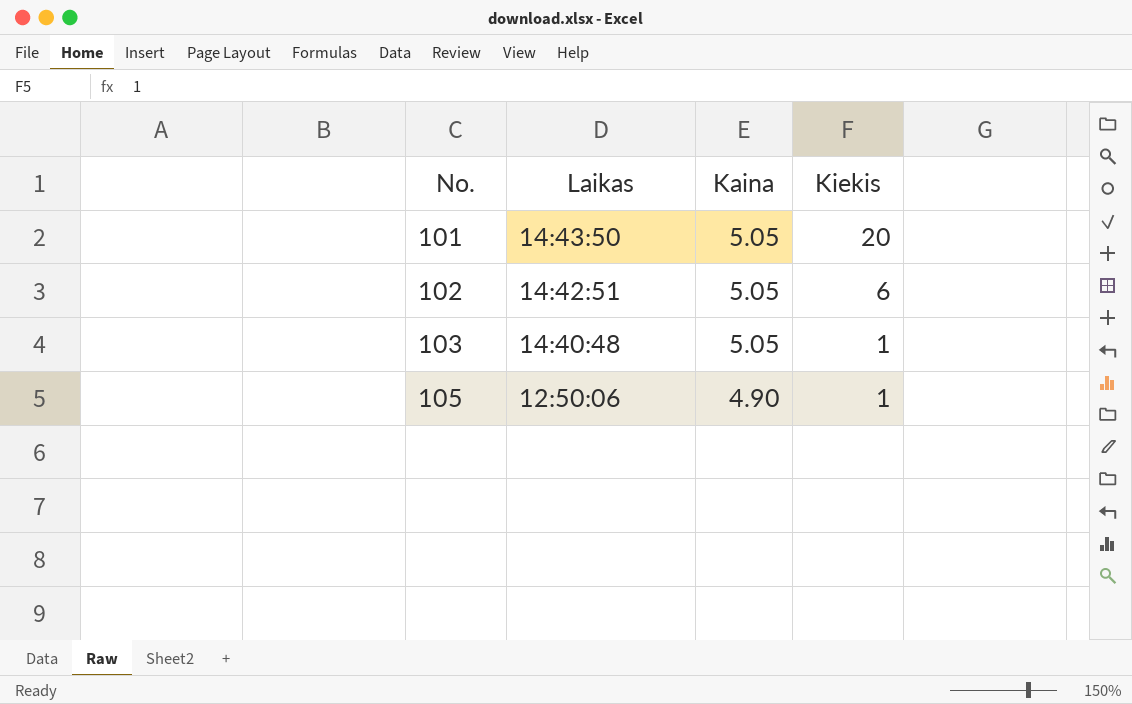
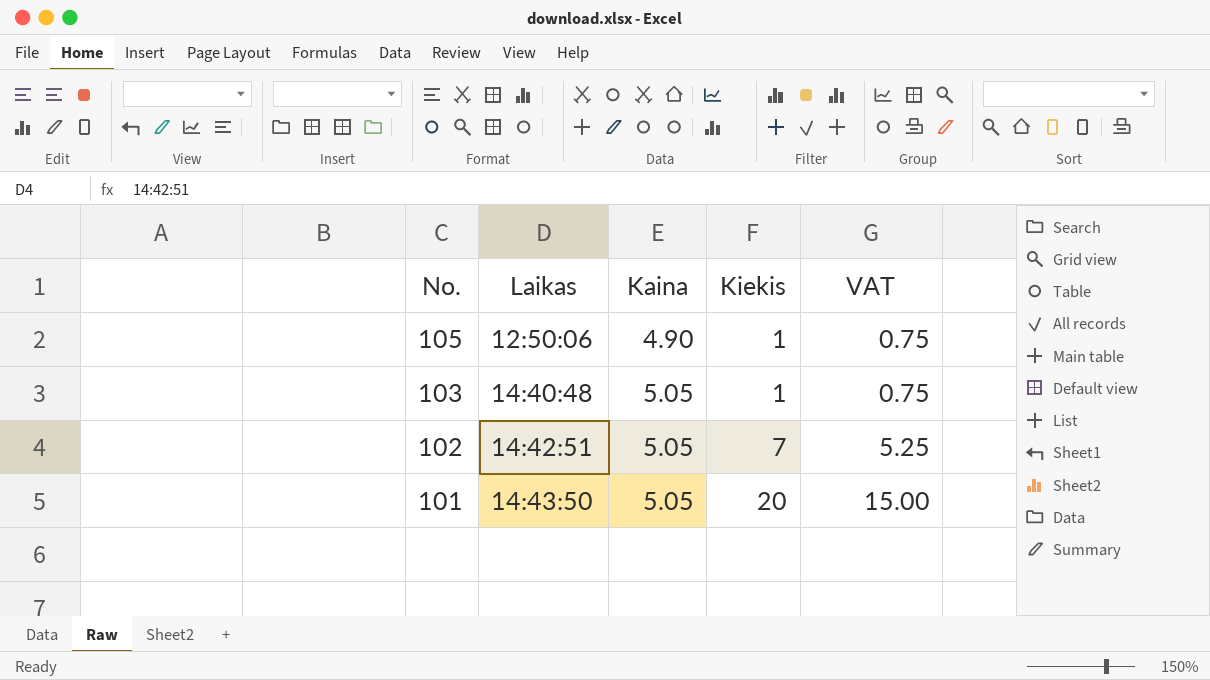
row order: No. ascending -> No. descending
column VAT | formula: none -> [Kiekis] * 0.75
102 | Kiekis: 6 -> 7

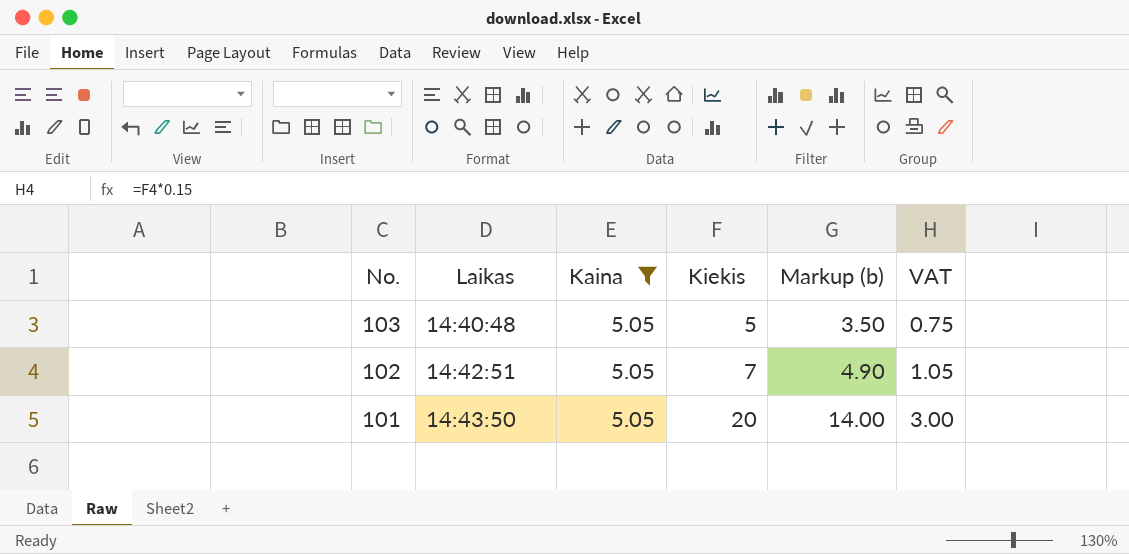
filter: none -> Kaina = 5.05
column Markup (b) | formula: none -> [Kiekis] * 0.7
column VAT | formula: [Kiekis] * 0.75 -> [Kiekis] * 0.15
103 | Kiekis: 1 -> 5

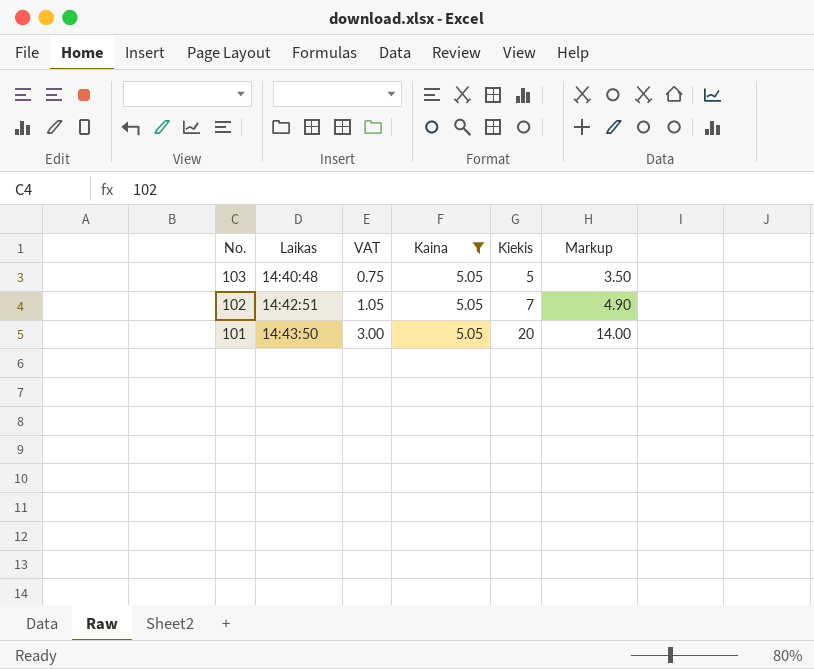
column VAT | position: 6 -> 3
column name: Markup (b) -> Markup

